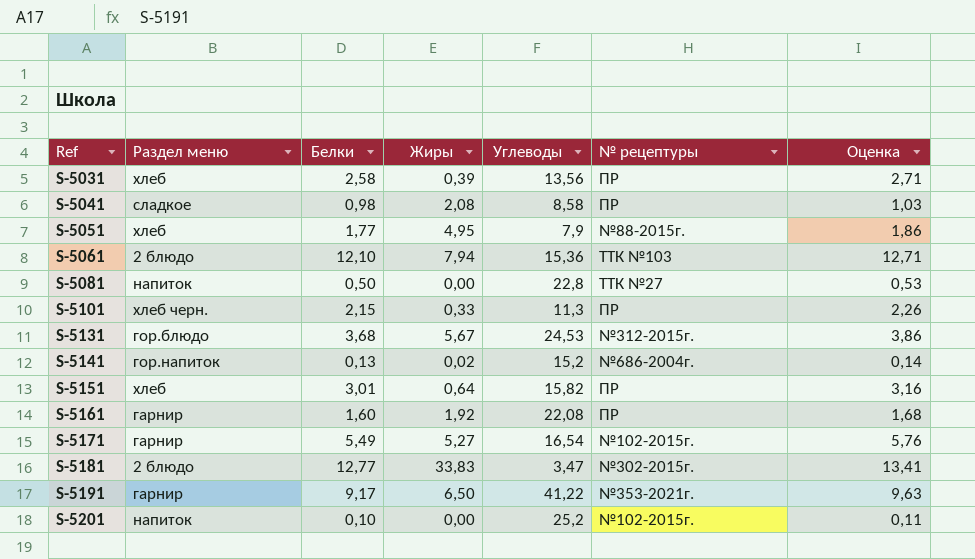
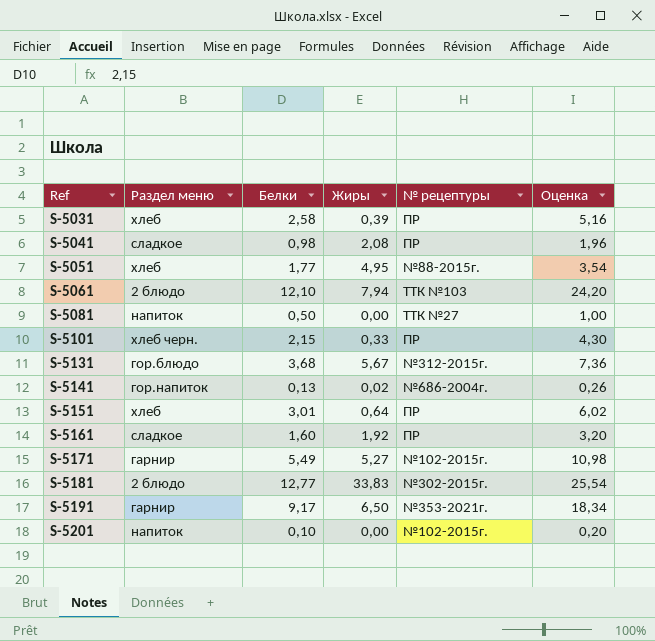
column Углеводы | position: 5 -> none
column Оценка | formula: [Белки] * 1,05 -> [Белки] * 2
S-5161 | Раздел меню: гарнир -> сладкое

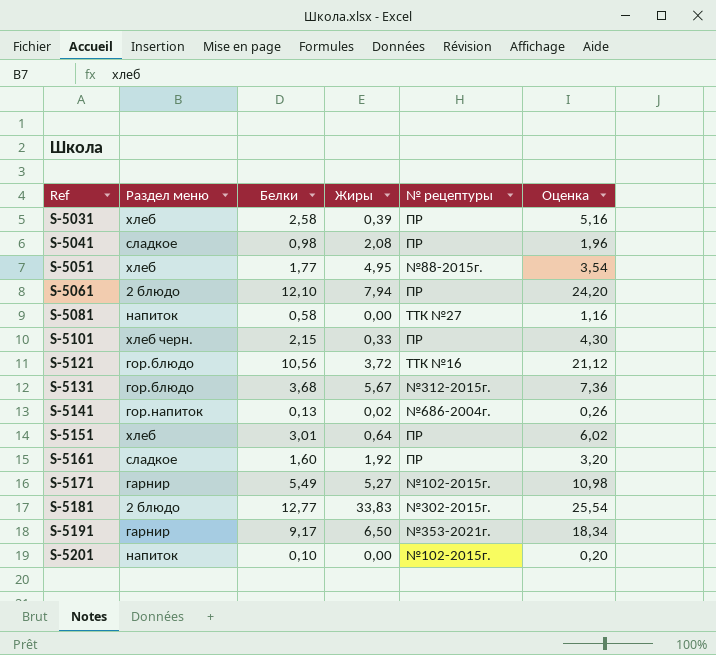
S-5061 | № рецептуры: ТТК №103 -> ПР
S-5081 | Белки: 0,50 -> 0,58
S-5081 | Оценка: 1,00 -> 1,16
row S-5121: none -> гор.блюдо | 10,56 | 3,72 | ТТК №16 | 21,12

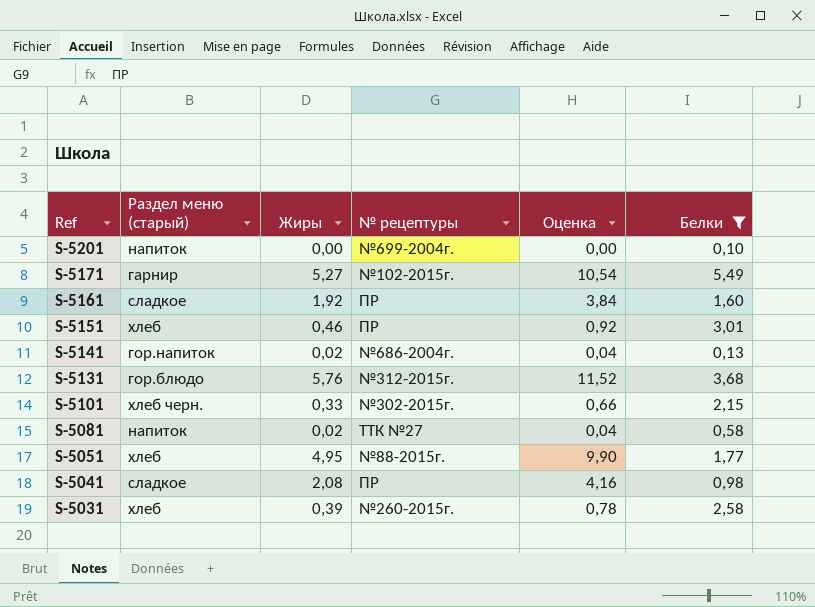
filter: none -> Белки <= 5,49
row order: Ref ascending -> Ref descending
column name: Раздел меню -> Раздел меню (старый)
column Оценка | formula: [Белки] * 2 -> [Жиры] * 2
column Белки | position: 3 -> 6
S-5201 | № рецептуры: №102-2015г. -> №699-2004г.
S-5151 | Жиры: 0,64 -> 0,46
S-5131 | Жиры: 5,67 -> 5,76
S-5101 | № рецептуры: ПР -> №302-2015г.
S-5081 | Жиры: 0,00 -> 0,02
S-5031 | № рецептуры: ПР -> №260-2015г.

